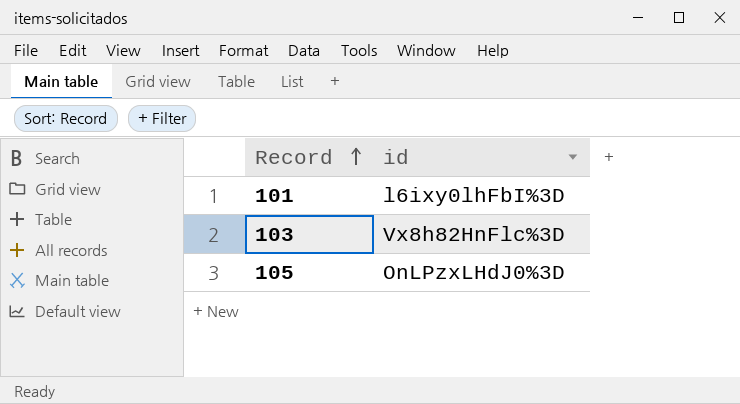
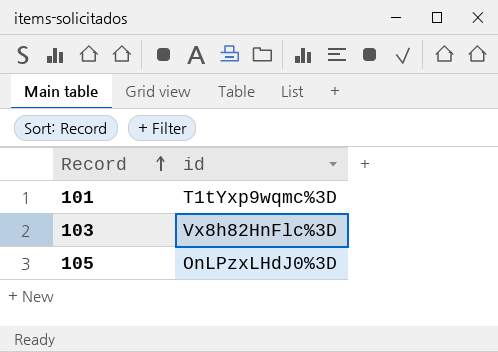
101 | id: l6ixy0lhFbI%3D -> T1tYxp9wqmc%3D

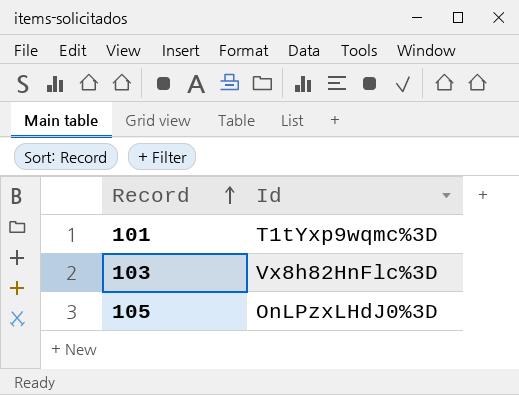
column name: id -> Id

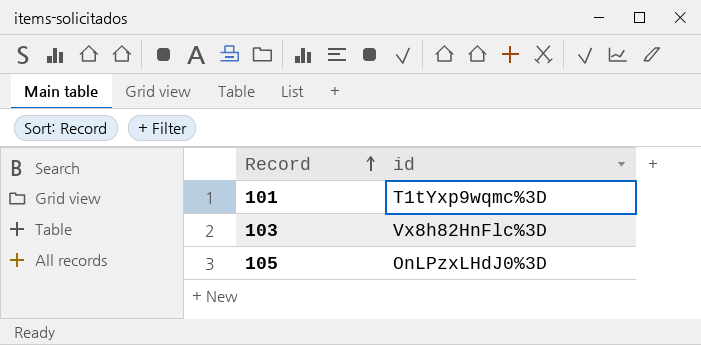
column name: Id -> id

